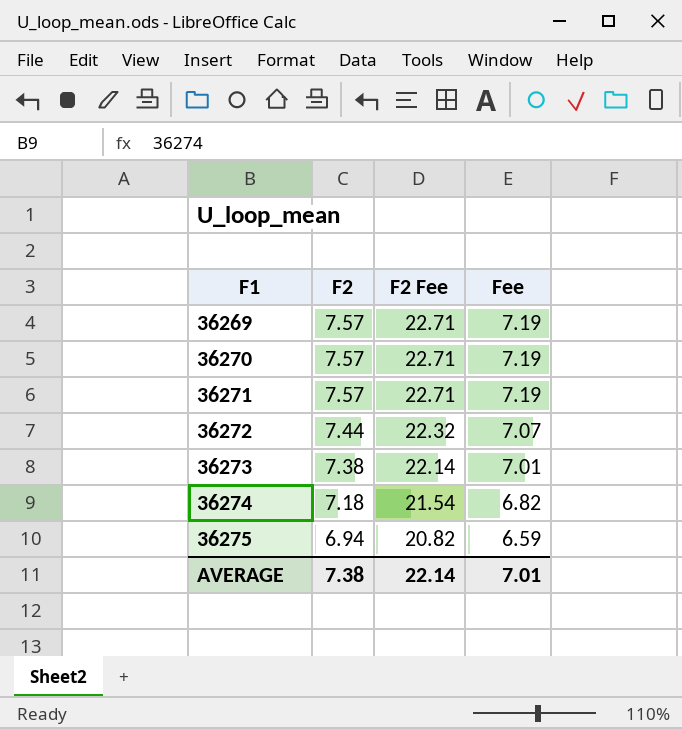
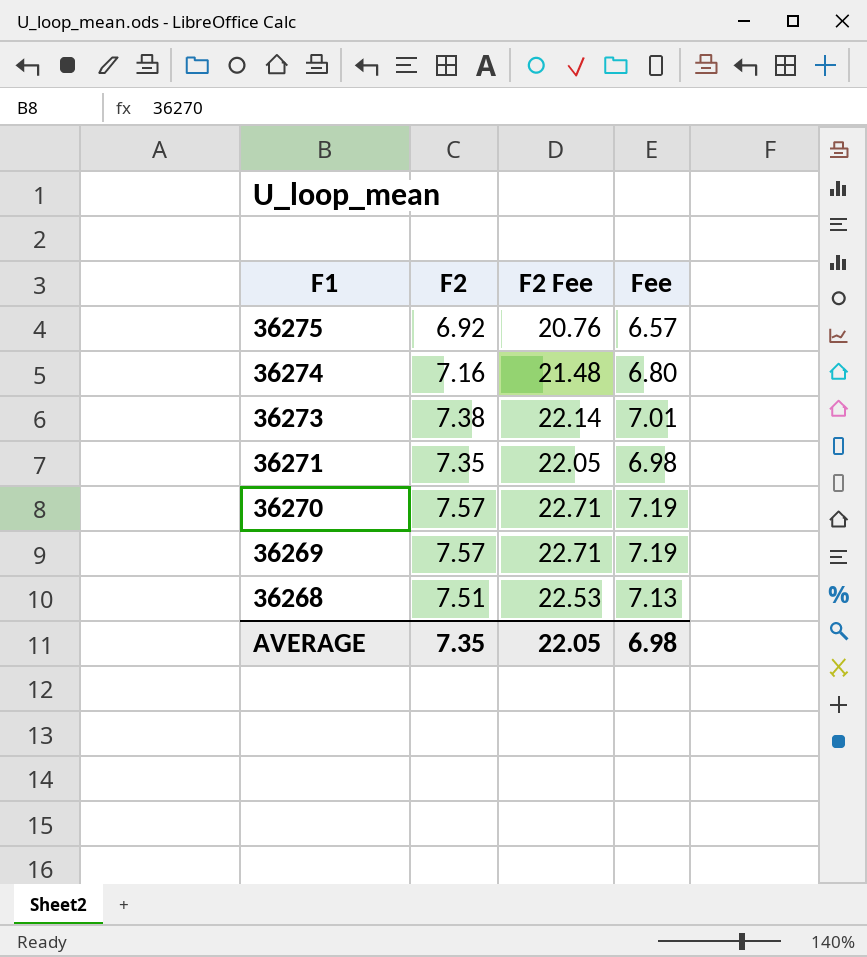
row order: F1 ascending -> F1 descending
row 36272: 7.44 | 22.32 | 7.07 -> none
36275 | F2: 6.94 -> 6.92
36275 | F2 Fee: 20.82 -> 20.76
36275 | Fee: 6.59 -> 6.57
36274 | F2: 7.18 -> 7.16
36274 | F2 Fee: 21.54 -> 21.48
36274 | Fee: 6.82 -> 6.80
36271 | F2: 7.57 -> 7.35
36271 | F2 Fee: 22.71 -> 22.05
36271 | Fee: 7.19 -> 6.98
row 36268: none -> 7.51 | 22.53 | 7.13
AVERAGE | F2: 7.38 -> 7.35
AVERAGE | F2 Fee: 22.14 -> 22.05
AVERAGE | Fee: 7.01 -> 6.98

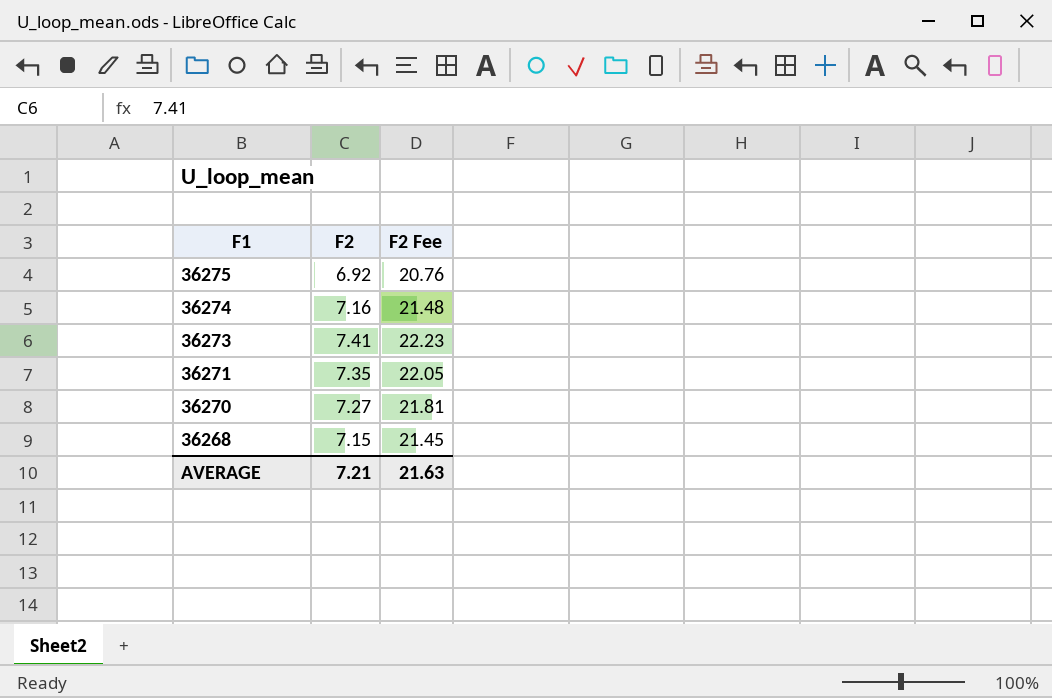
column Fee | formula: [F2] * 0.95 -> none
row 36269: 7.57 | 22.71 | 7.19 -> none
36273 | F2: 7.38 -> 7.41
36273 | F2 Fee: 22.14 -> 22.23
36270 | F2: 7.57 -> 7.27
36270 | F2 Fee: 22.71 -> 21.81
36268 | F2: 7.51 -> 7.15
36268 | F2 Fee: 22.53 -> 21.45
AVERAGE | F2: 7.35 -> 7.21
AVERAGE | F2 Fee: 22.05 -> 21.63

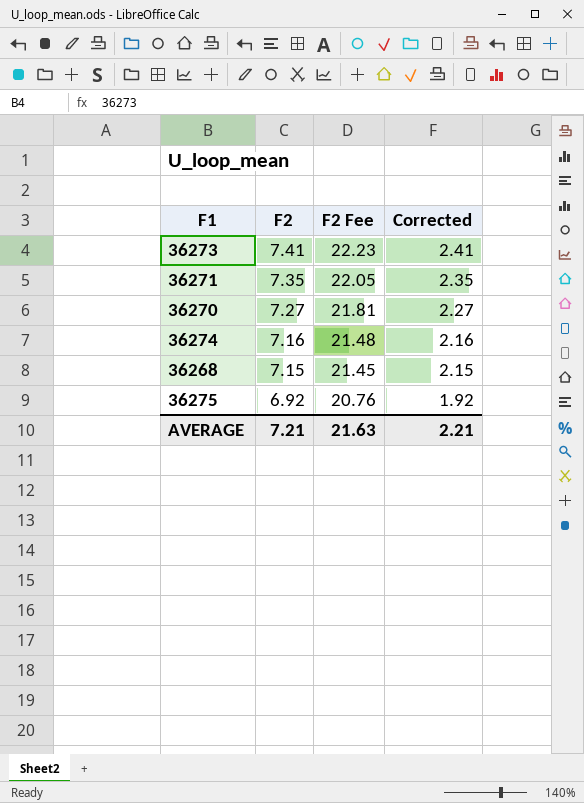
row order: F1 descending -> F2 descending
column Corrected | formula: none -> [F2] - 5

